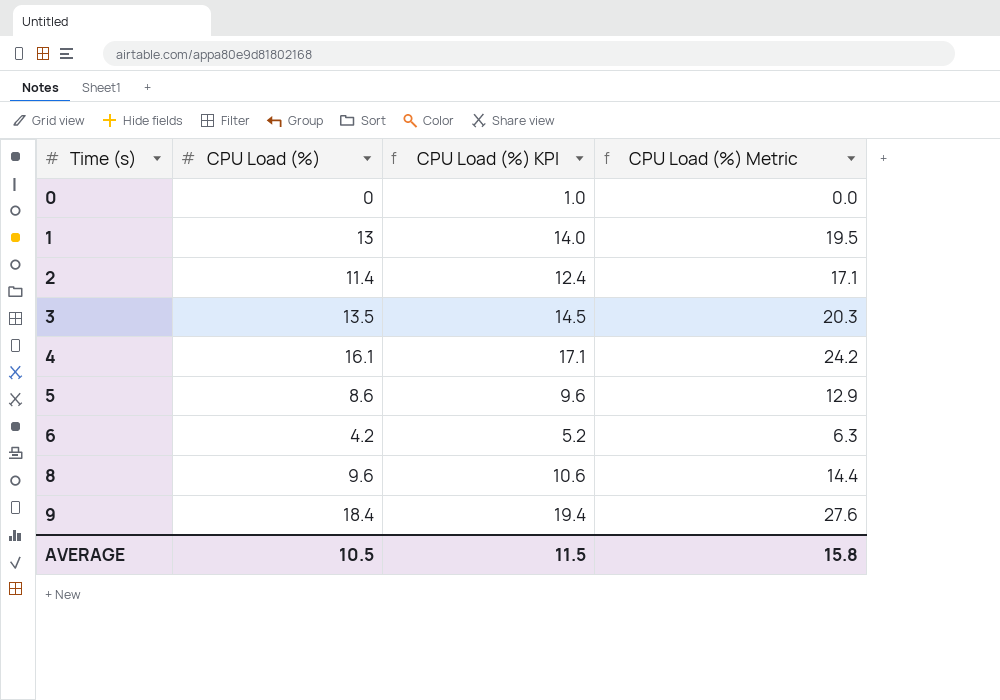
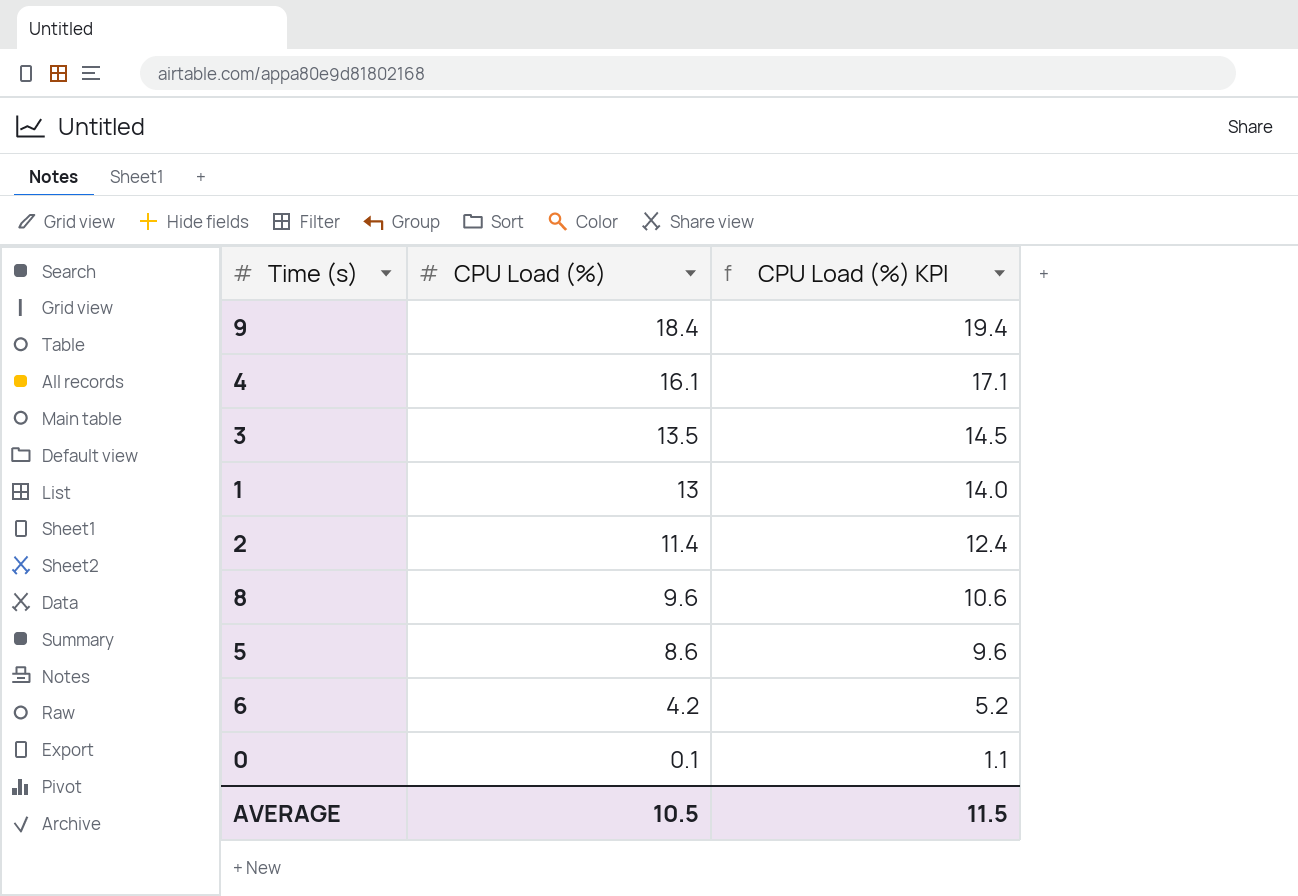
row order: Time (s) ascending -> CPU Load (%) descending
column CPU Load (%) Metric | formula: [CPU Load (%)] * 1.5 -> none
0 | CPU Load (%): 0 -> 0.1
0 | CPU Load (%) KPI: 1.0 -> 1.1

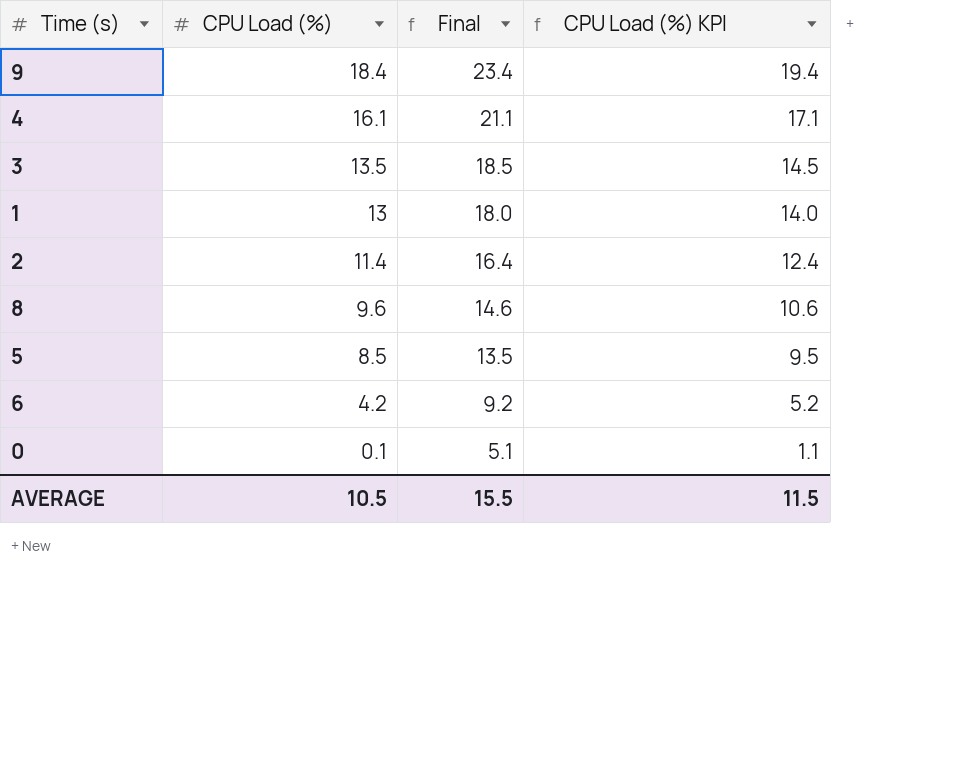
column Final | formula: none -> [CPU Load (%)] + 5
5 | CPU Load (%): 8.6 -> 8.5
5 | CPU Load (%) KPI: 9.6 -> 9.5

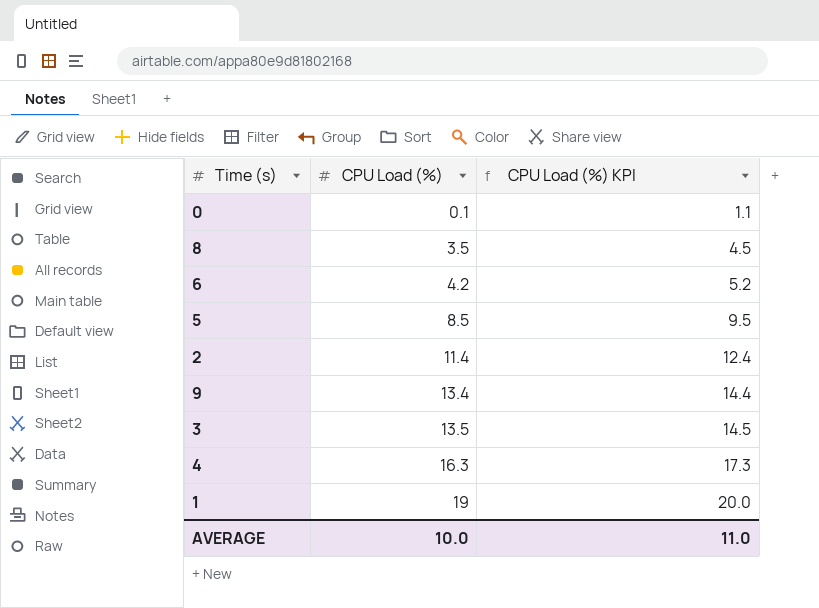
row order: CPU Load (%) descending -> CPU Load (%) ascending
column Final | formula: [CPU Load (%)] + 5 -> none
8 | CPU Load (%): 9.6 -> 3.5
8 | CPU Load (%) KPI: 10.6 -> 4.5
9 | CPU Load (%): 18.4 -> 13.4
9 | CPU Load (%) KPI: 19.4 -> 14.4
4 | CPU Load (%): 16.1 -> 16.3
4 | CPU Load (%) KPI: 17.1 -> 17.3
1 | CPU Load (%): 13 -> 19
1 | CPU Load (%) KPI: 14.0 -> 20.0
AVERAGE | CPU Load (%): 10.5 -> 10.0
AVERAGE | CPU Load (%) KPI: 11.5 -> 11.0

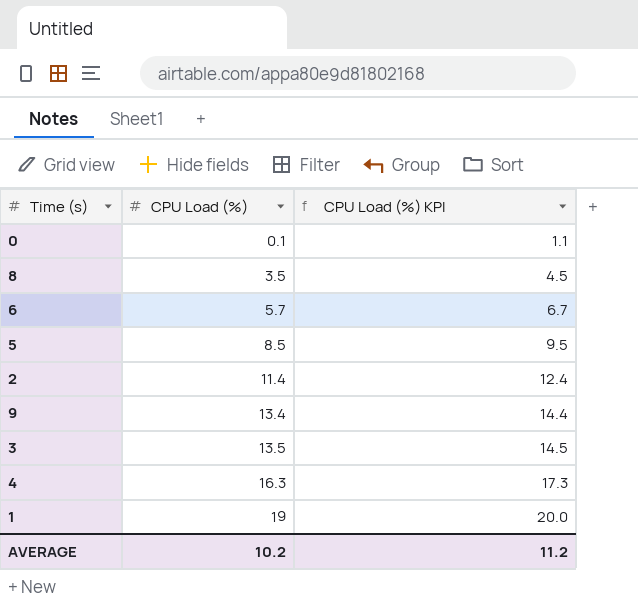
6 | CPU Load (%): 4.2 -> 5.7
6 | CPU Load (%) KPI: 5.2 -> 6.7
AVERAGE | CPU Load (%): 10.0 -> 10.2
AVERAGE | CPU Load (%) KPI: 11.0 -> 11.2

